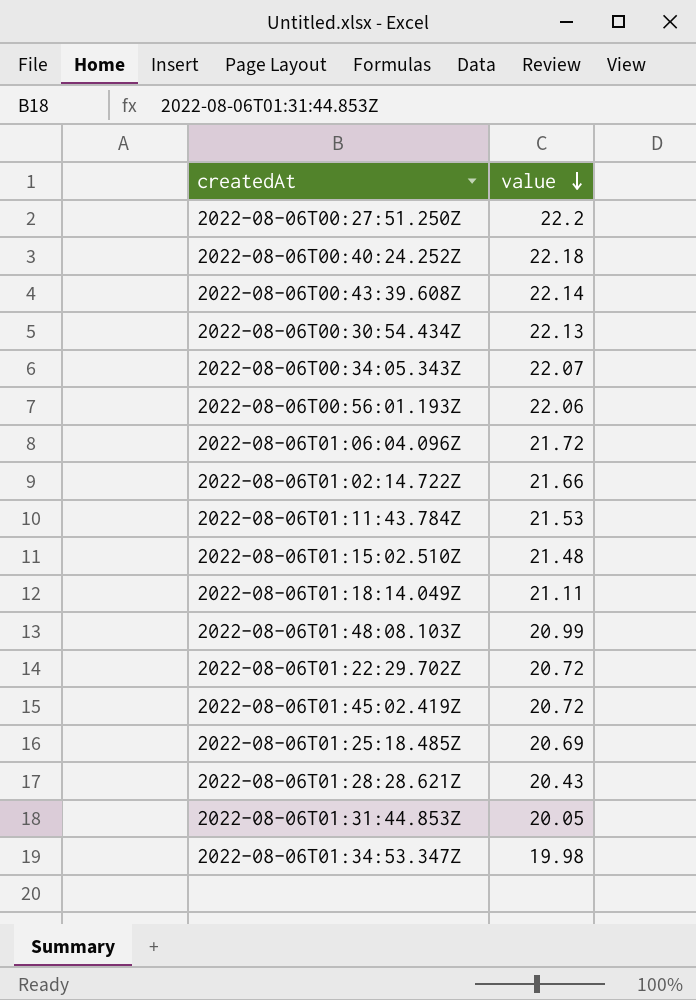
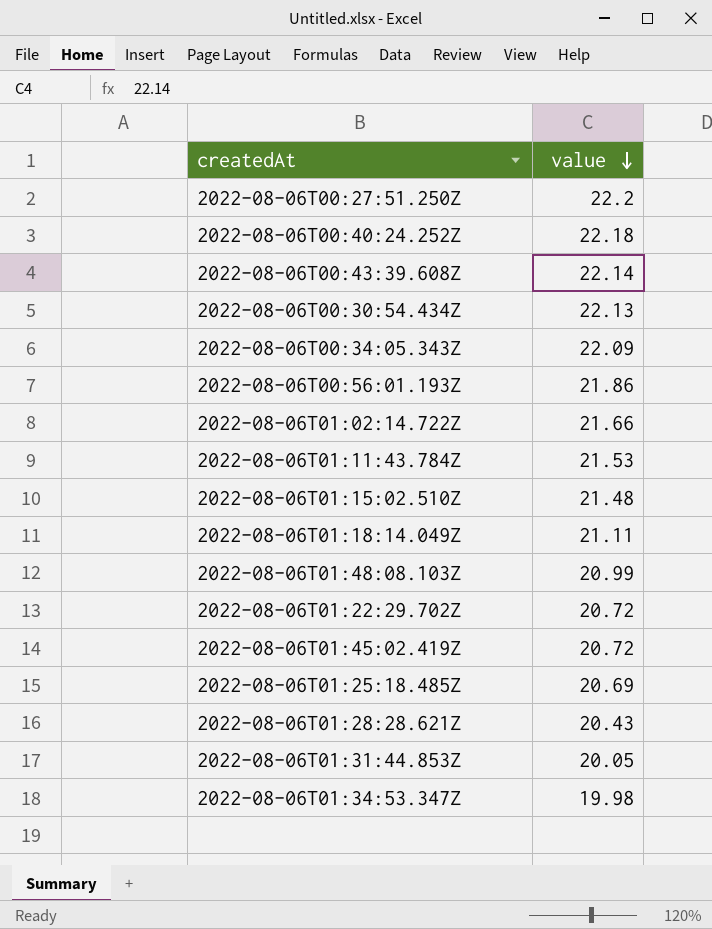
row 2022-08-06T01:06:04.096Z: 21.72 -> none
2022-08-06T00:34:05.343Z | value: 22.07 -> 22.09
2022-08-06T00:56:01.193Z | value: 22.06 -> 21.86

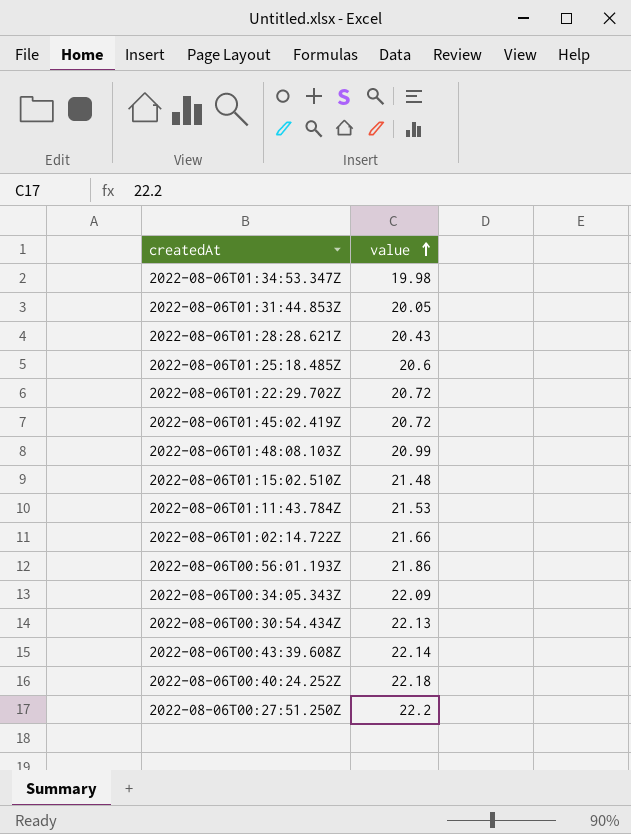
row order: value descending -> value ascending
row 2022-08-06T01:18:14.049Z: 21.11 -> none
2022-08-06T01:25:18.485Z | value: 20.69 -> 20.6

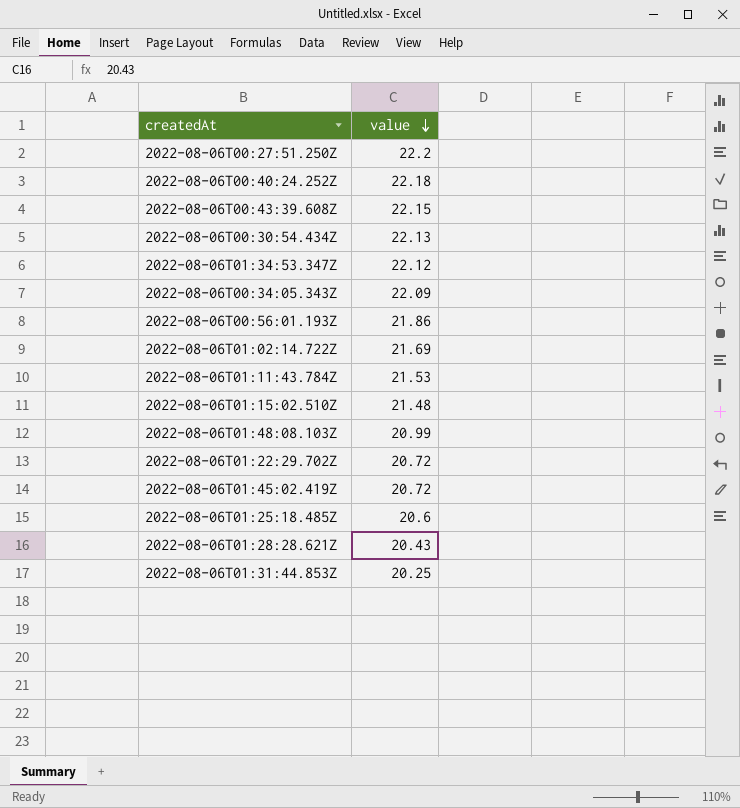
row order: value ascending -> value descending
2022-08-06T00:43:39.608Z | value: 22.14 -> 22.15
2022-08-06T01:34:53.347Z | value: 19.98 -> 22.12
2022-08-06T01:02:14.722Z | value: 21.66 -> 21.69
2022-08-06T01:31:44.853Z | value: 20.05 -> 20.25

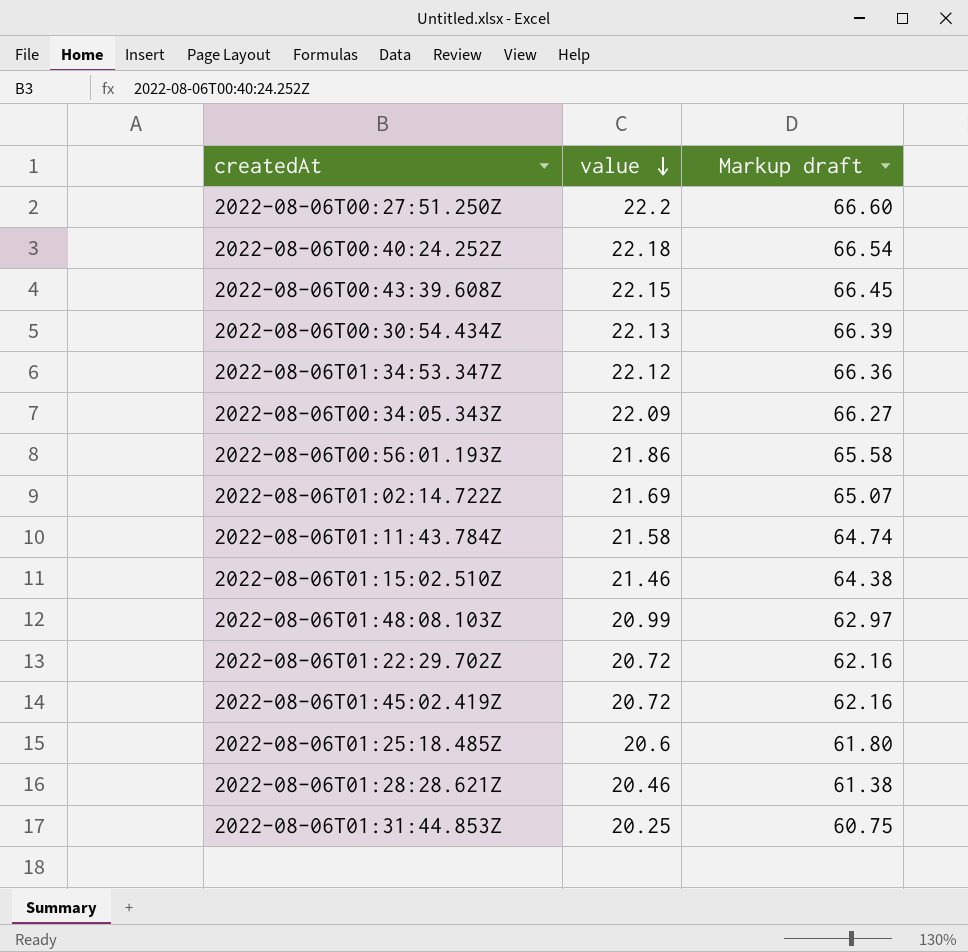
column Markup draft | formula: none -> [value] * 3
2022-08-06T01:11:43.784Z | value: 21.53 -> 21.58
2022-08-06T01:15:02.510Z | value: 21.48 -> 21.46
2022-08-06T01:28:28.621Z | value: 20.43 -> 20.46

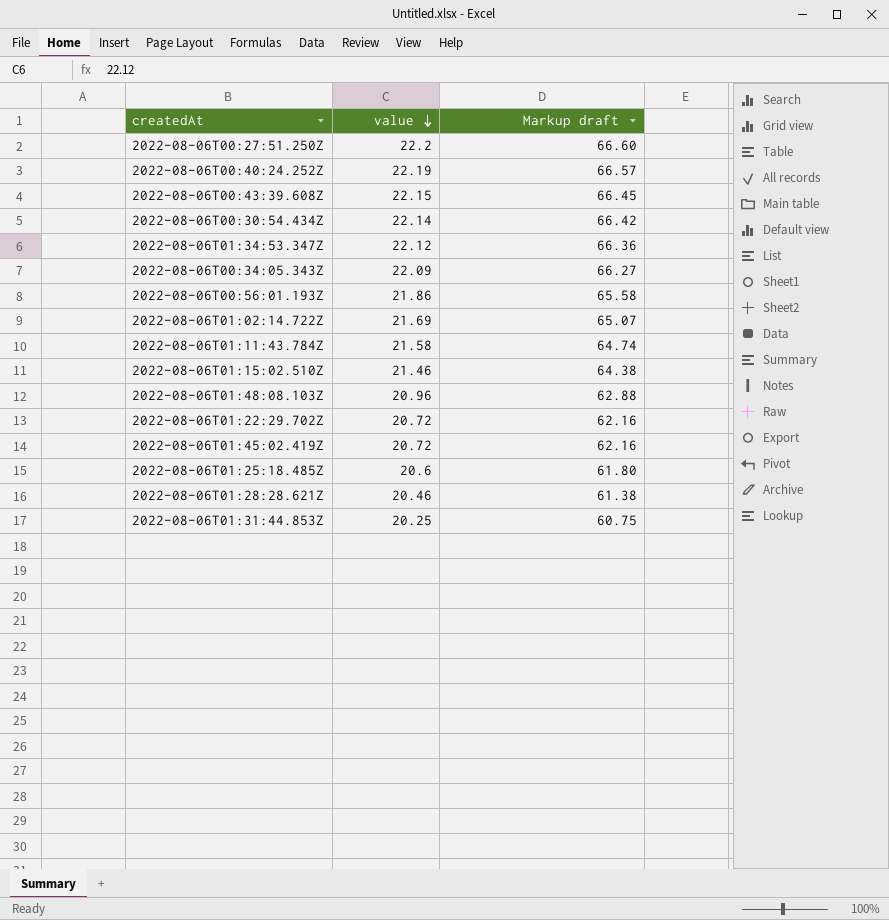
2022-08-06T00:40:24.252Z | value: 22.18 -> 22.19
2022-08-06T00:40:24.252Z | Markup draft: 66.54 -> 66.57
2022-08-06T00:30:54.434Z | value: 22.13 -> 22.14
2022-08-06T00:30:54.434Z | Markup draft: 66.39 -> 66.42
2022-08-06T01:48:08.103Z | value: 20.99 -> 20.96
2022-08-06T01:48:08.103Z | Markup draft: 62.97 -> 62.88

